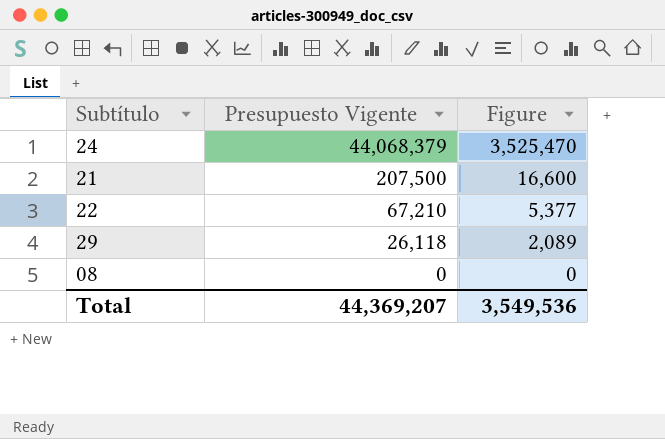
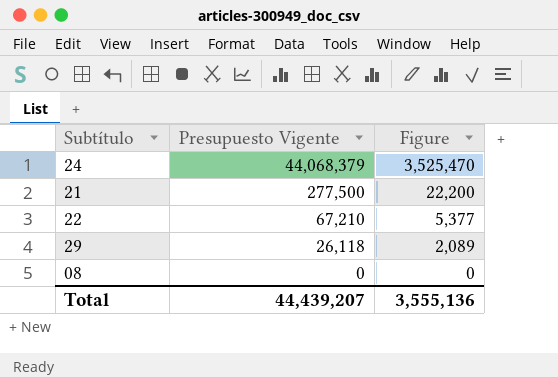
21 | Presupuesto Vigente: 207,500 -> 277,500
21 | Figure: 16,600 -> 22,200
Total | Presupuesto Vigente: 44,369,207 -> 44,439,207
Total | Figure: 3,549,536 -> 3,555,136

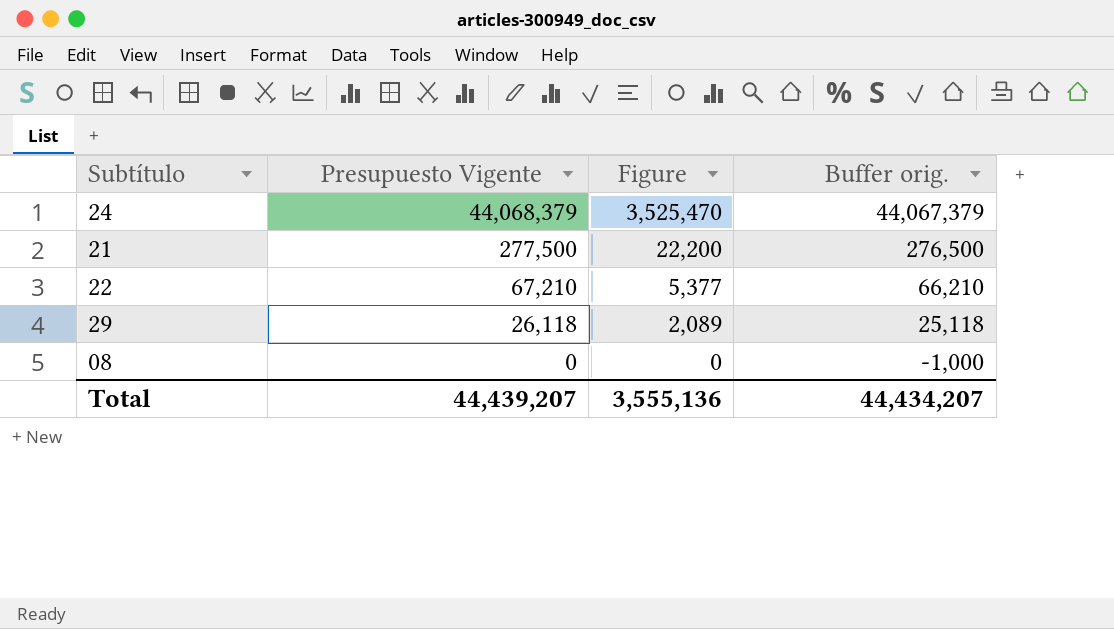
column Buffer orig. | formula: none -> [Presupuesto Vigente] - 1000

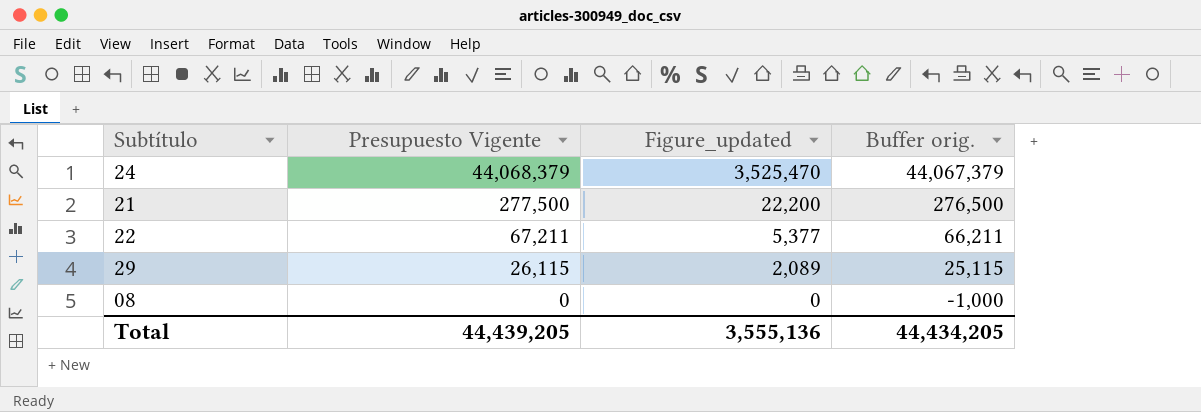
column name: Figure -> Figure_updated
22 | Presupuesto Vigente: 67,210 -> 67,211
22 | Buffer orig.: 66,210 -> 66,211
29 | Presupuesto Vigente: 26,118 -> 26,115
29 | Buffer orig.: 25,118 -> 25,115
Total | Presupuesto Vigente: 44,439,207 -> 44,439,205
Total | Buffer orig.: 44,434,207 -> 44,434,205

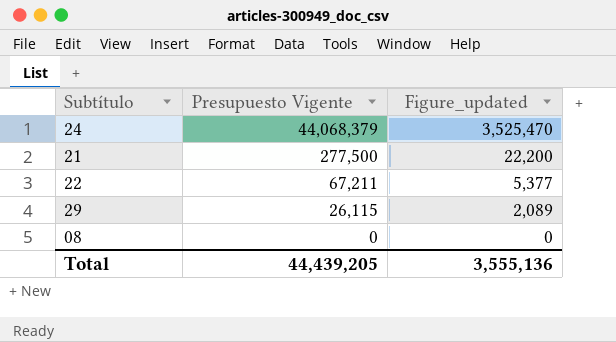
column Buffer orig. | formula: [Presupuesto Vigente] - 1000 -> none

